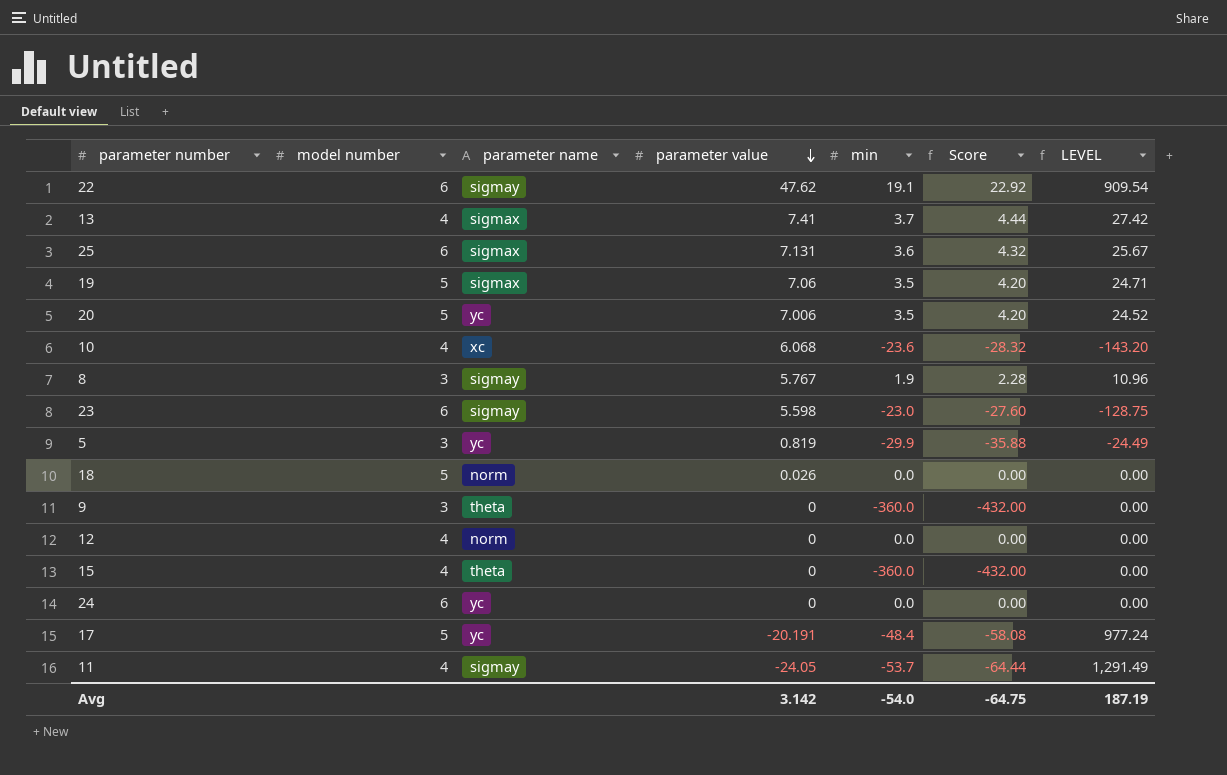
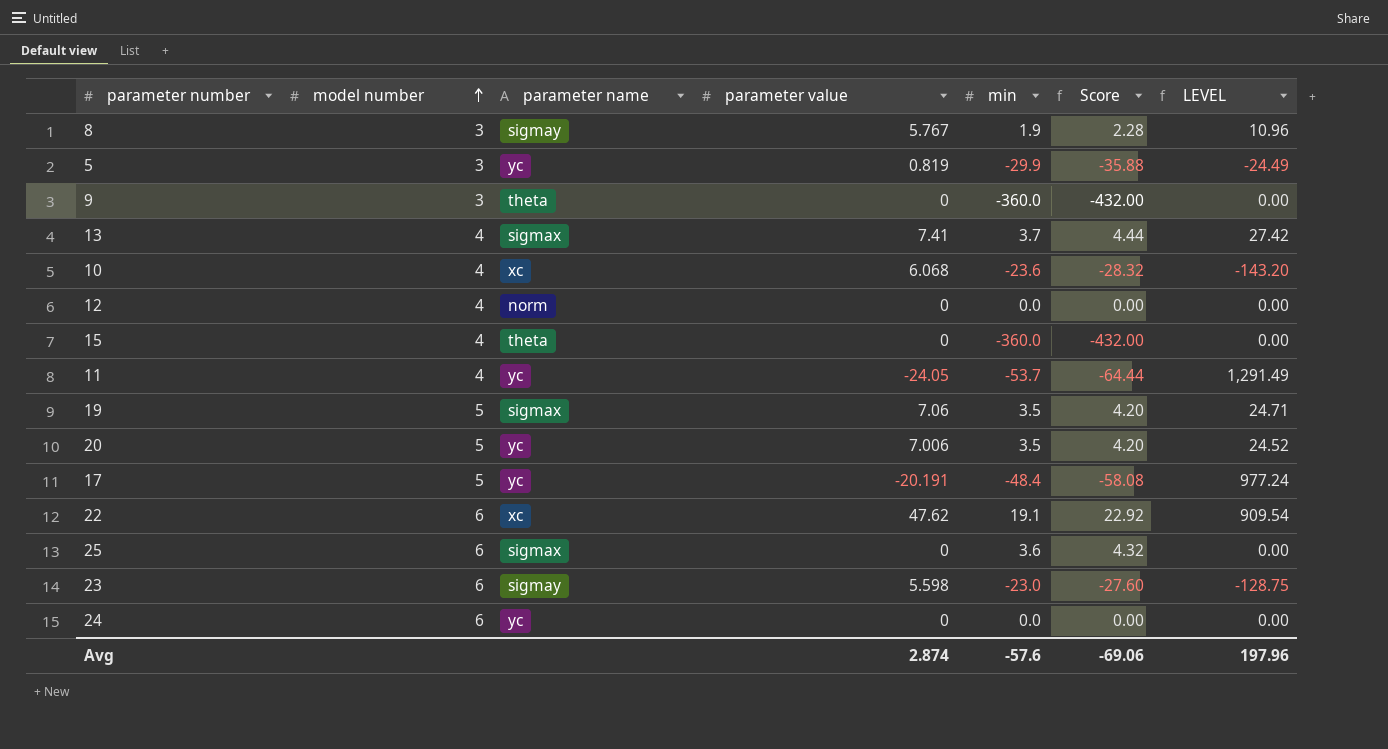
row order: parameter value descending -> model number ascending
row 18: 5 | norm | 0.026 | 0.0 | 0.00 | 0.00 -> none
11 | parameter name: sigmay -> yc
22 | parameter name: sigmay -> xc
25 | parameter value: 7.131 -> 0
25 | LEVEL: 25.67 -> 0.00
Avg | parameter value: 3.142 -> 2.874
Avg | min: -54.0 -> -57.6
Avg | Score: -64.75 -> -69.06
Avg | LEVEL: 187.19 -> 197.96

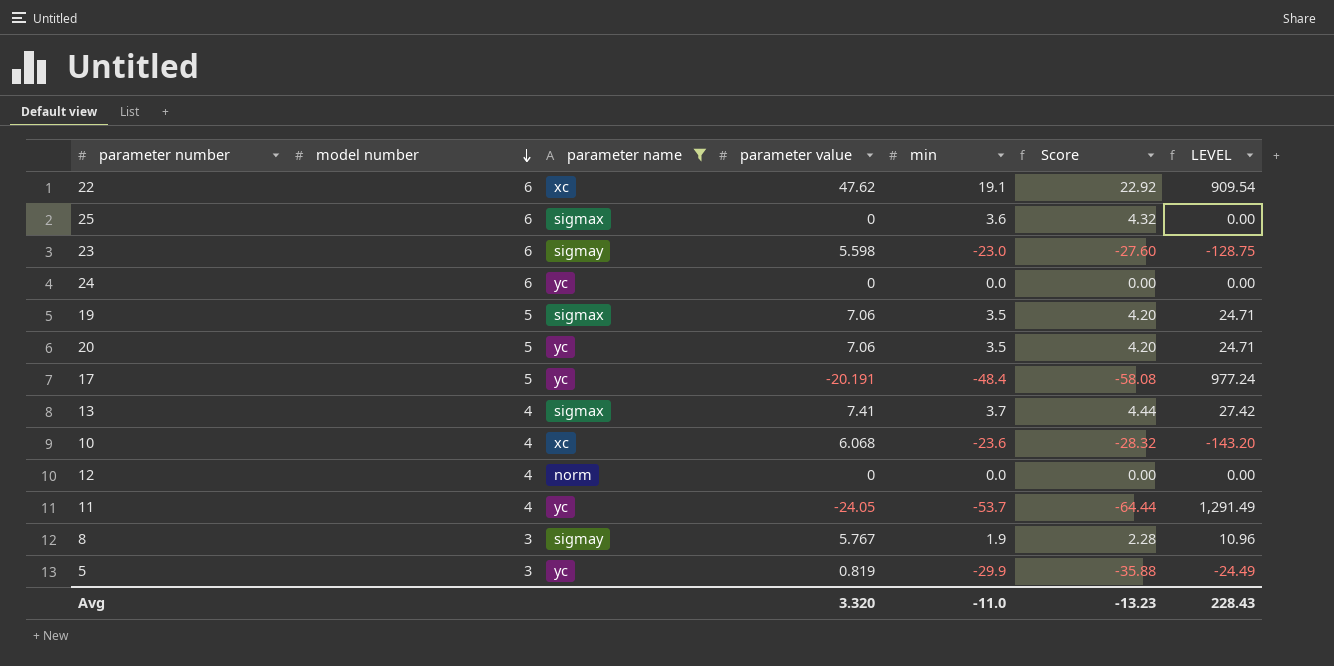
filter: none -> parameter name != theta
row order: model number ascending -> model number descending
20 | parameter value: 7.006 -> 7.06
20 | LEVEL: 24.52 -> 24.71
Avg | parameter value: 2.874 -> 3.320
Avg | min: -57.6 -> -11.0
Avg | Score: -69.06 -> -13.23
Avg | LEVEL: 197.96 -> 228.43

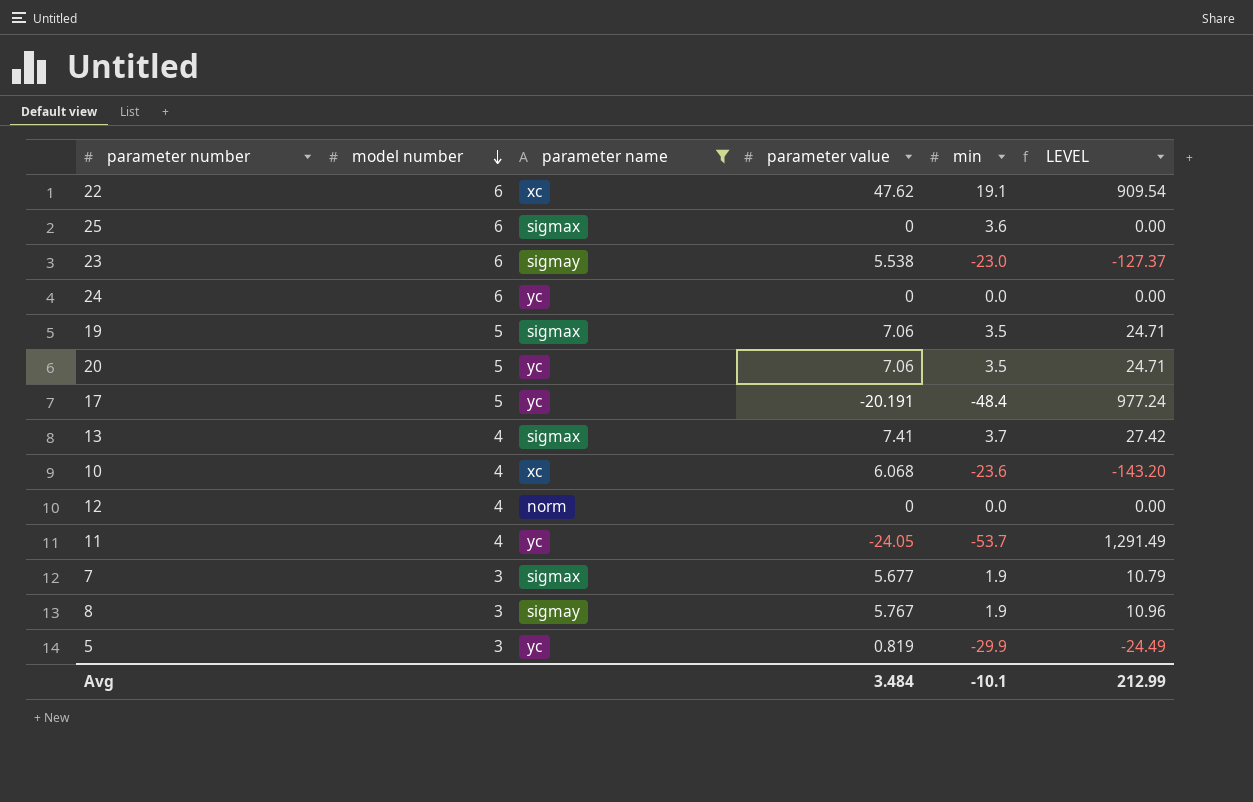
column Score | formula: [min] * 1.2 -> none
23 | parameter value: 5.598 -> 5.538
23 | LEVEL: -128.75 -> -127.37
row 7: none -> 3 | sigmax | 5.677 | 1.9 | 10.79
Avg | parameter value: 3.320 -> 3.484
Avg | min: -11.0 -> -10.1
Avg | LEVEL: 228.43 -> 212.99

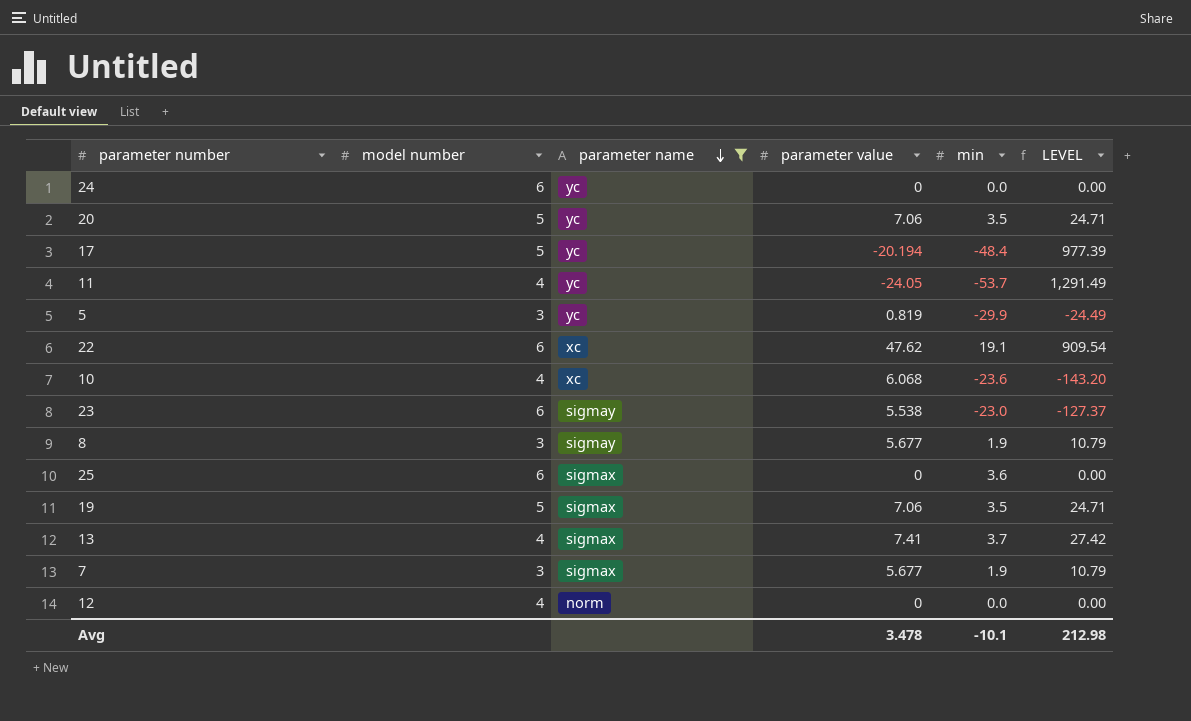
row order: model number descending -> parameter name descending
17 | parameter value: -20.191 -> -20.194
17 | LEVEL: 977.24 -> 977.39
8 | parameter value: 5.767 -> 5.677
8 | LEVEL: 10.96 -> 10.79
Avg | parameter value: 3.484 -> 3.478
Avg | LEVEL: 212.99 -> 212.98

